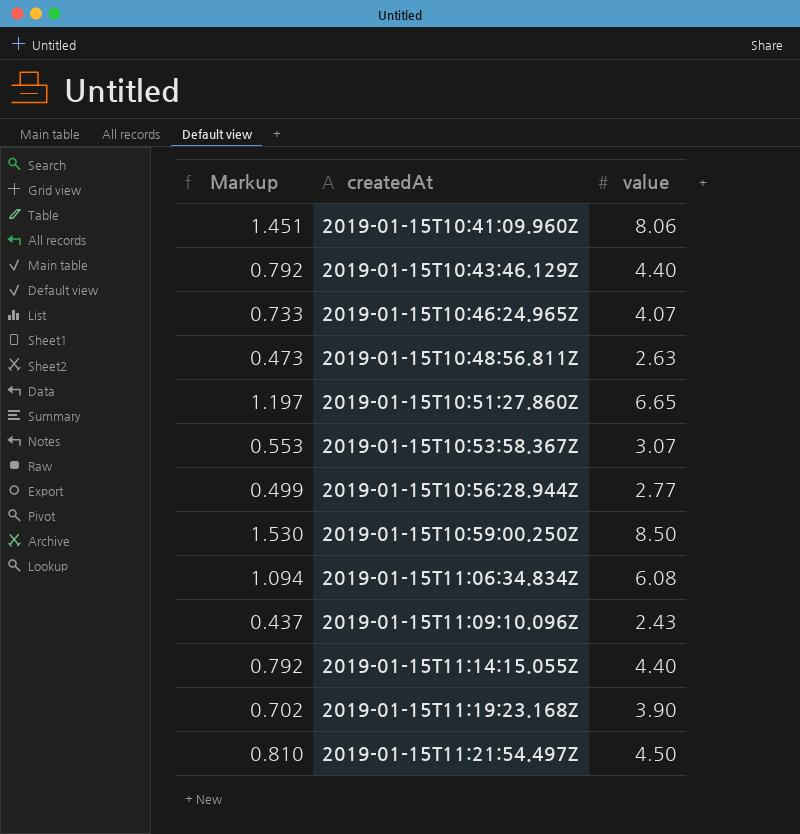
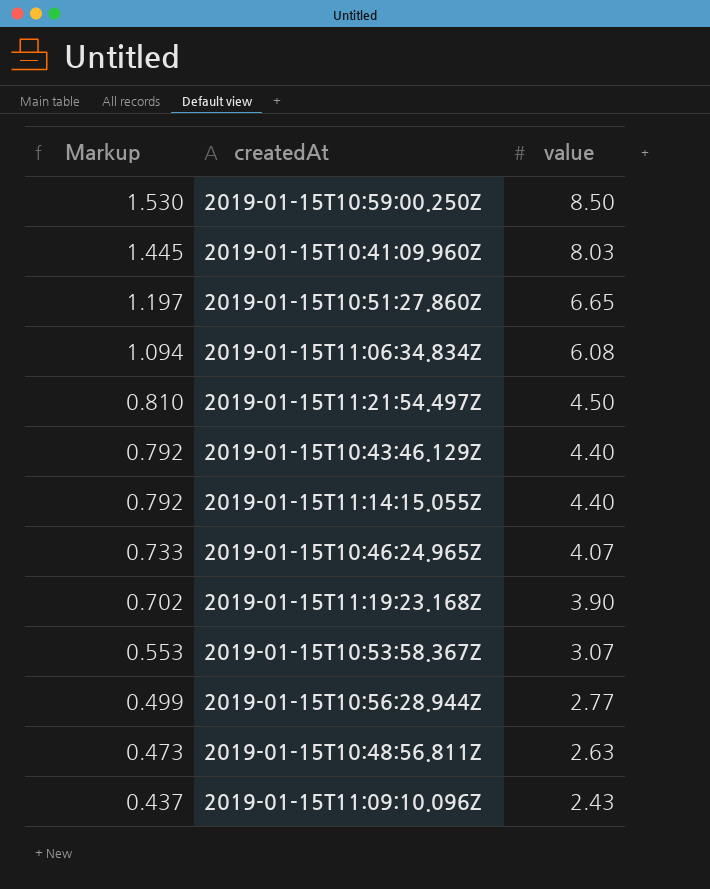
row order: createdAt ascending -> Markup descending
2019-01-15T10:41:09.960Z | Markup: 1.451 -> 1.445
2019-01-15T10:41:09.960Z | value: 8.06 -> 8.03

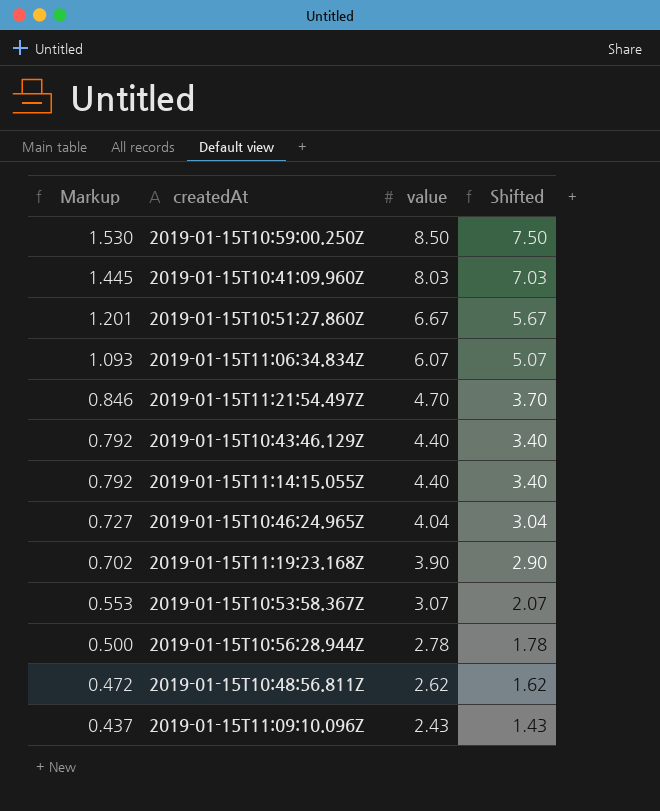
column Shifted | formula: none -> [value] - 1
2019-01-15T10:51:27.860Z | Markup: 1.197 -> 1.201
2019-01-15T10:51:27.860Z | value: 6.65 -> 6.67
2019-01-15T11:06:34.834Z | Markup: 1.094 -> 1.093
2019-01-15T11:06:34.834Z | value: 6.08 -> 6.07
2019-01-15T11:21:54.497Z | Markup: 0.810 -> 0.846
2019-01-15T11:21:54.497Z | value: 4.50 -> 4.70
2019-01-15T10:46:24.965Z | Markup: 0.733 -> 0.727
2019-01-15T10:46:24.965Z | value: 4.07 -> 4.04
2019-01-15T10:56:28.944Z | Markup: 0.499 -> 0.500
2019-01-15T10:56:28.944Z | value: 2.77 -> 2.78
2019-01-15T10:48:56.811Z | Markup: 0.473 -> 0.472
2019-01-15T10:48:56.811Z | value: 2.63 -> 2.62

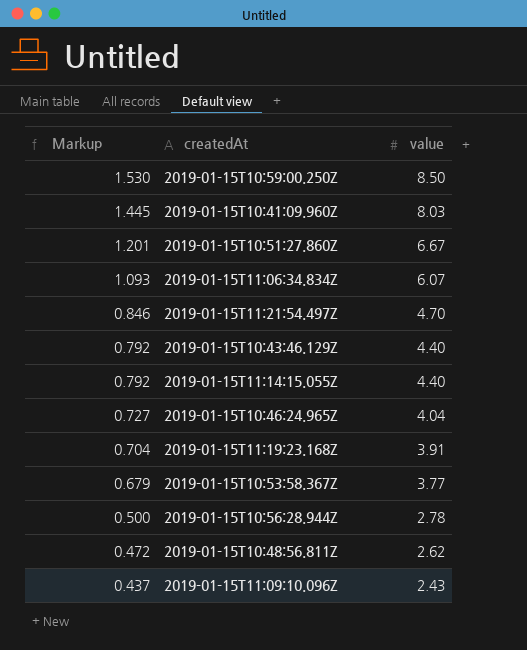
column Shifted | formula: [value] - 1 -> none
2019-01-15T11:19:23.168Z | Markup: 0.702 -> 0.704
2019-01-15T11:19:23.168Z | value: 3.90 -> 3.91
2019-01-15T10:53:58.367Z | Markup: 0.553 -> 0.679
2019-01-15T10:53:58.367Z | value: 3.07 -> 3.77

